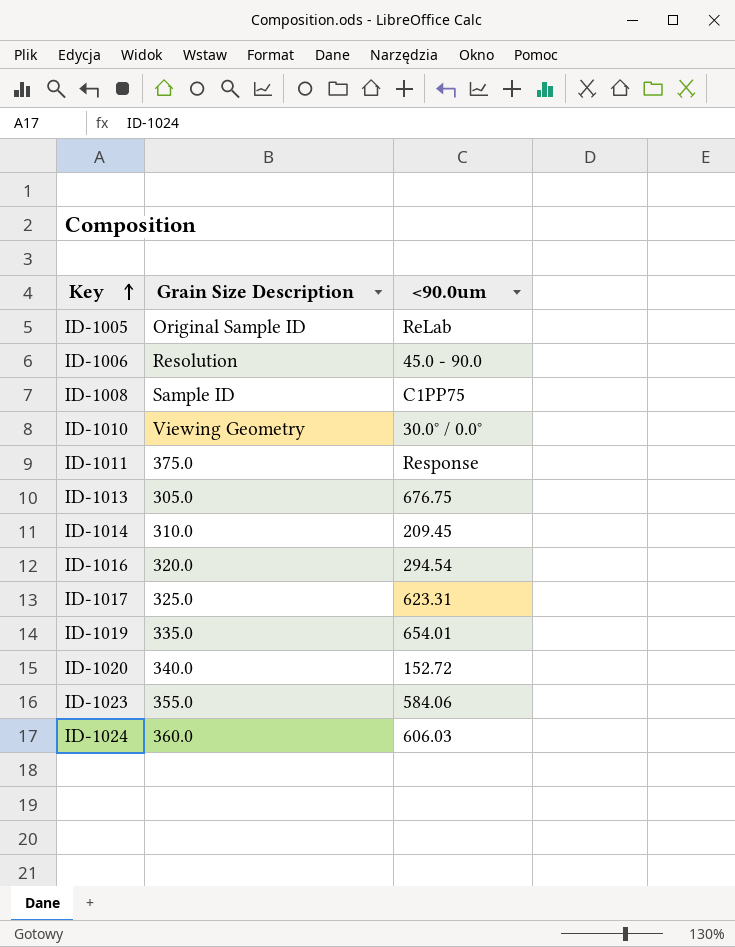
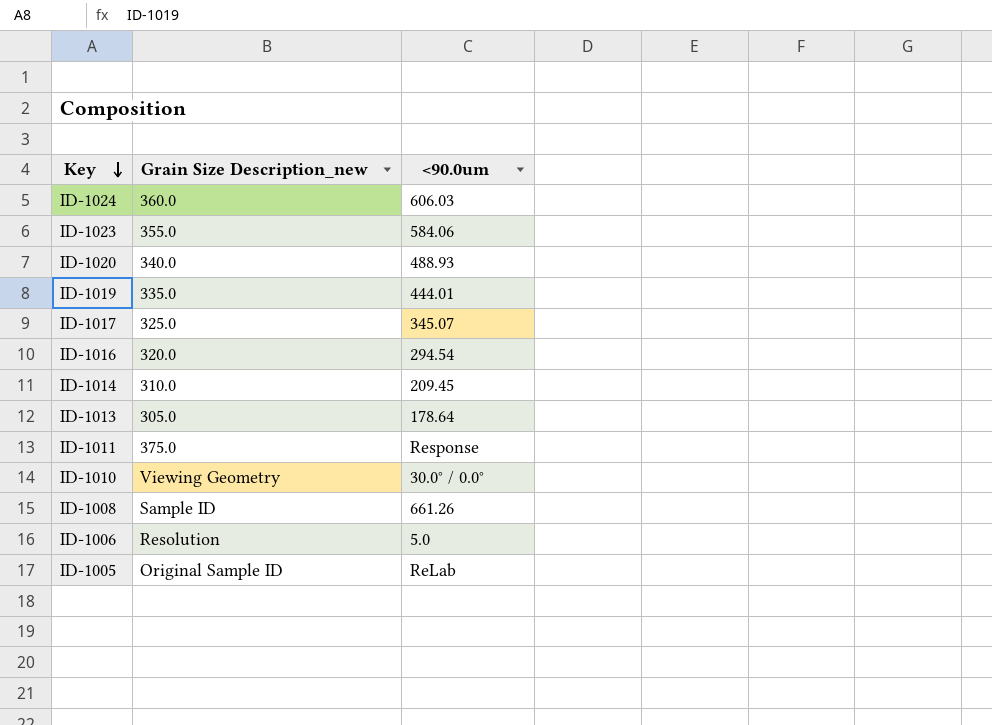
row order: Key ascending -> Key descending
column name: Grain Size Description -> Grain Size Description_new
ID-1020 | <90.0um: 152.72 -> 488.93
ID-1019 | <90.0um: 654.01 -> 444.01
ID-1017 | <90.0um: 623.31 -> 345.07
ID-1013 | <90.0um: 676.75 -> 178.64
ID-1008 | <90.0um: C1PP75 -> 661.26
ID-1006 | <90.0um: 45.0 - 90.0 -> 5.0

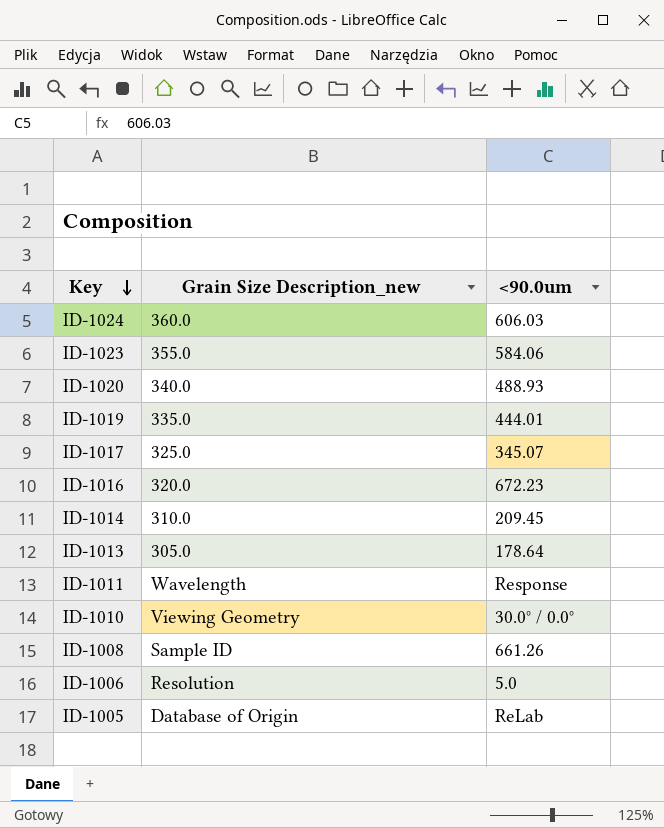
ID-1016 | <90.0um: 294.54 -> 672.23
ID-1011 | Grain Size Description_new: 375.0 -> Wavelength
ID-1005 | Grain Size Description_new: Original Sample ID -> Database of Origin

